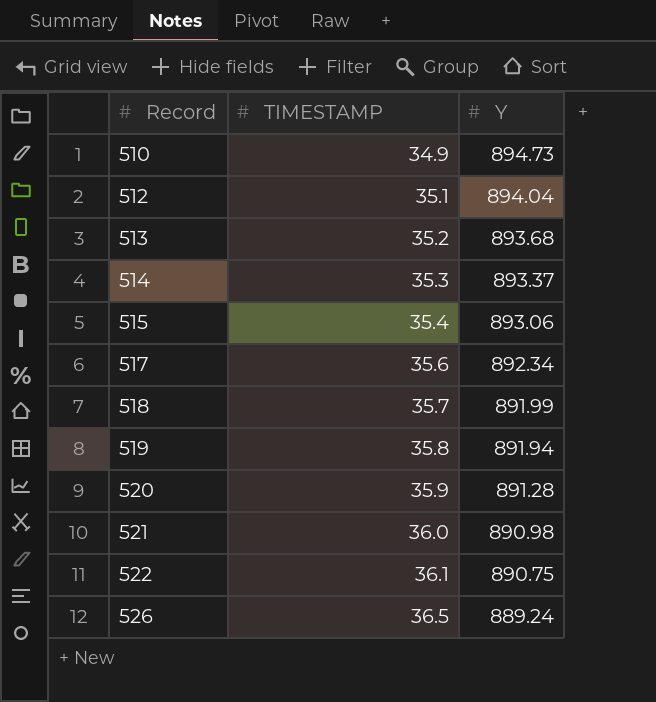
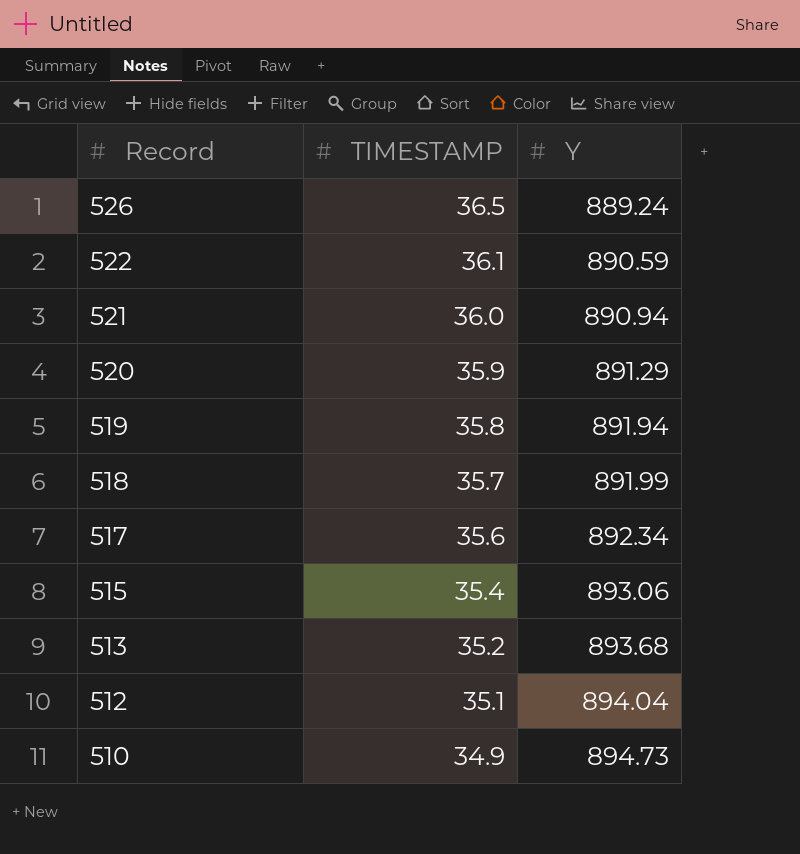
row order: Record ascending -> Record descending
row 514: 35.3 | 893.37 -> none
522 | Y: 890.75 -> 890.59
521 | Y: 890.98 -> 890.94
520 | Y: 891.28 -> 891.29

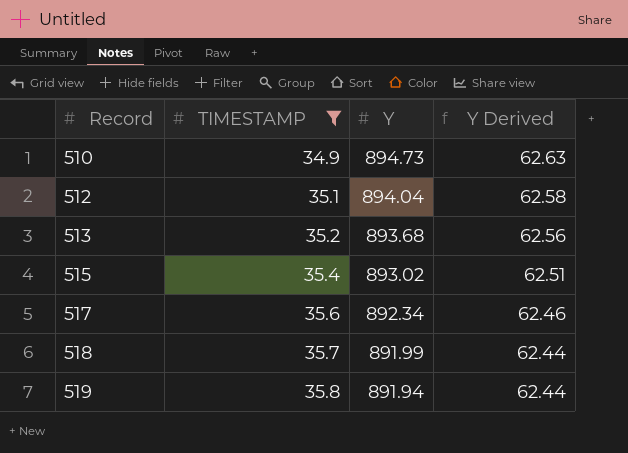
filter: none -> TIMESTAMP <= 35.8
row order: Record descending -> Record ascending
column Y Derived | formula: none -> [Y] * 0.07
515 | Y: 893.06 -> 893.02

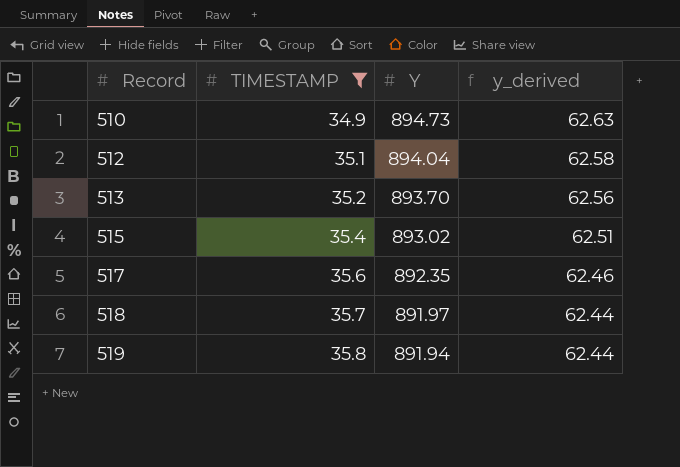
column name: Y Derived -> y_derived
513 | Y: 893.68 -> 893.70
517 | Y: 892.34 -> 892.35
518 | Y: 891.99 -> 891.97

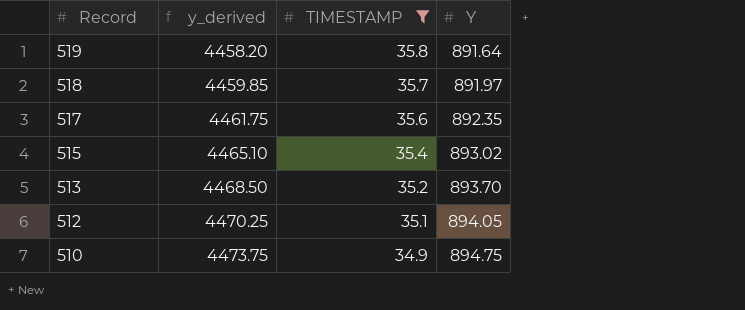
row order: Record ascending -> Record descending
column y_derived | formula: [Y] * 0.07 -> [Y] * 5
column y_derived | position: 4 -> 2
519 | Y: 891.94 -> 891.64
512 | Y: 894.04 -> 894.05
510 | Y: 894.73 -> 894.75

